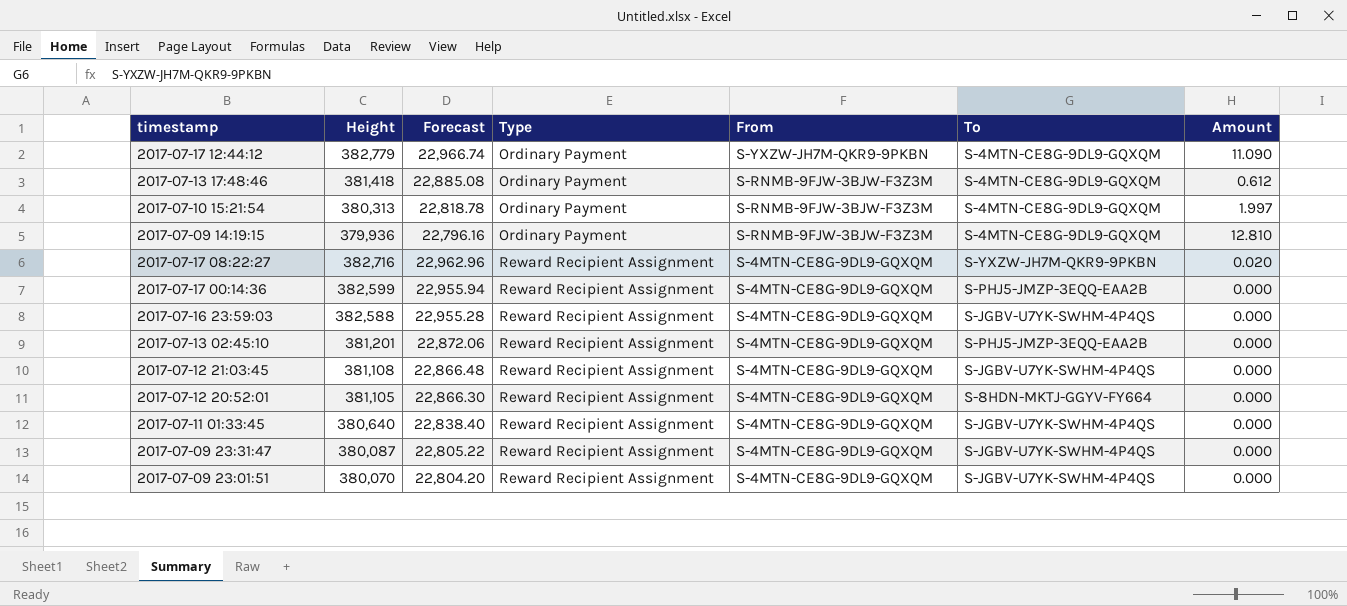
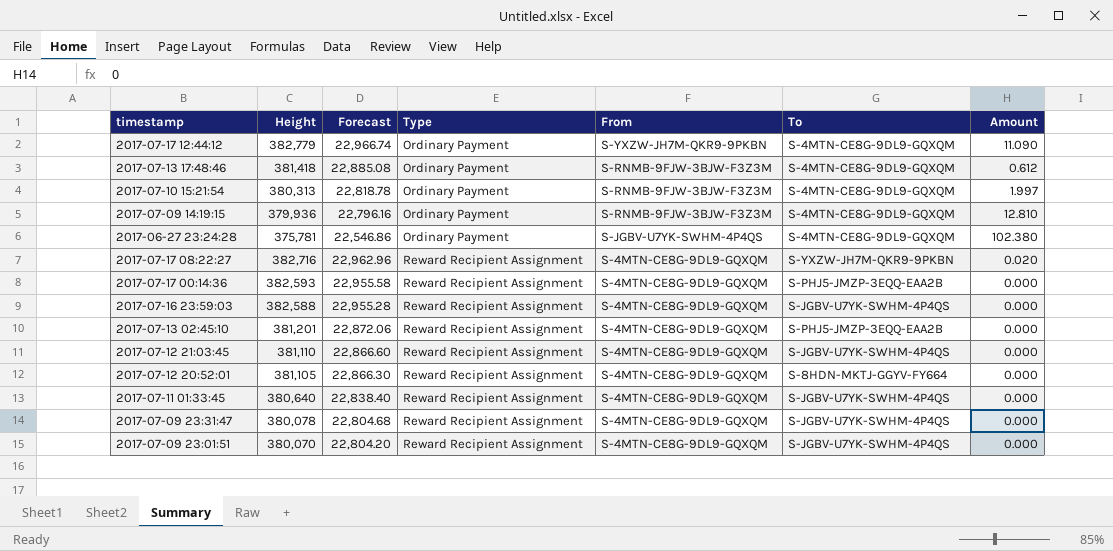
row 2017-06-27 23:24:28: none -> 375,781 | 22,546.86 | Ordinary Payment | S-JGBV-U7YK-SWHM-4P4QS | S-4MTN-CE8G-9DL9-GQXQM | 102.380
2017-07-17 00:14:36 | Height: 382,599 -> 382,593
2017-07-17 00:14:36 | Forecast: 22,955.94 -> 22,955.58
2017-07-12 21:03:45 | Height: 381,108 -> 381,110
2017-07-12 21:03:45 | Forecast: 22,866.48 -> 22,866.60
2017-07-09 23:31:47 | Height: 380,087 -> 380,078
2017-07-09 23:31:47 | Forecast: 22,805.22 -> 22,804.68

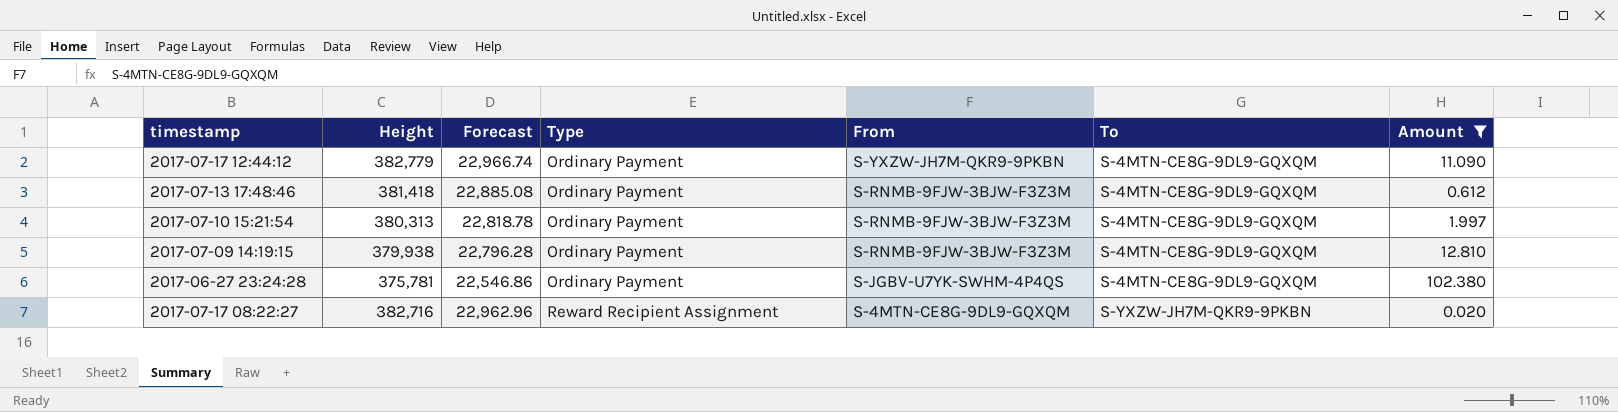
filter: none -> Amount != 0.000
2017-07-09 14:19:15 | Height: 379,936 -> 379,938
2017-07-09 14:19:15 | Forecast: 22,796.16 -> 22,796.28

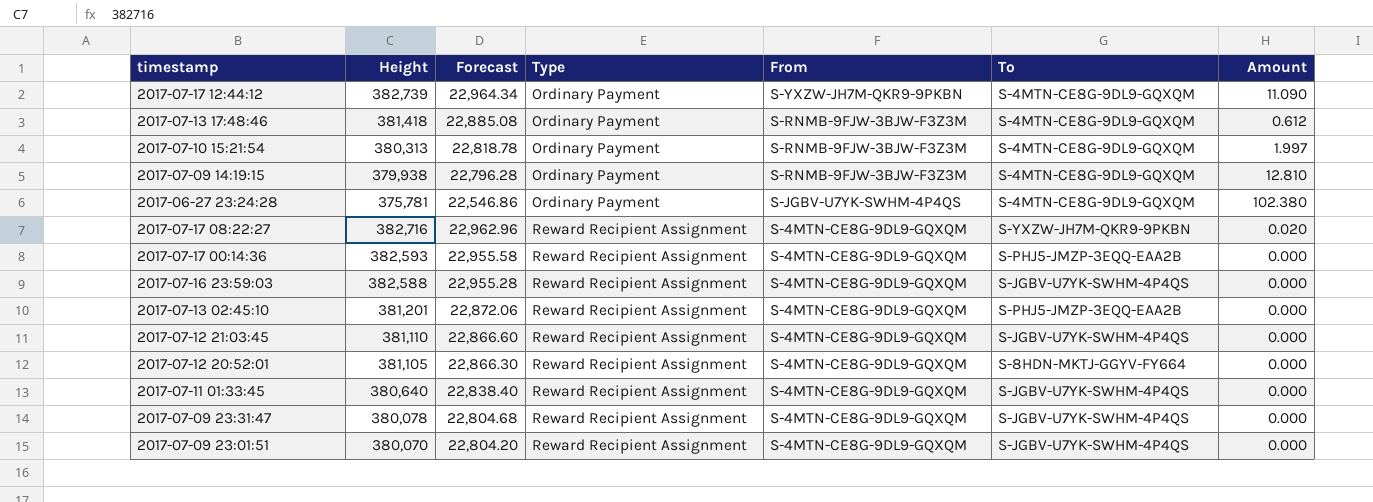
filter: Amount != 0.000 -> none
2017-07-17 12:44:12 | Height: 382,779 -> 382,739
2017-07-17 12:44:12 | Forecast: 22,966.74 -> 22,964.34

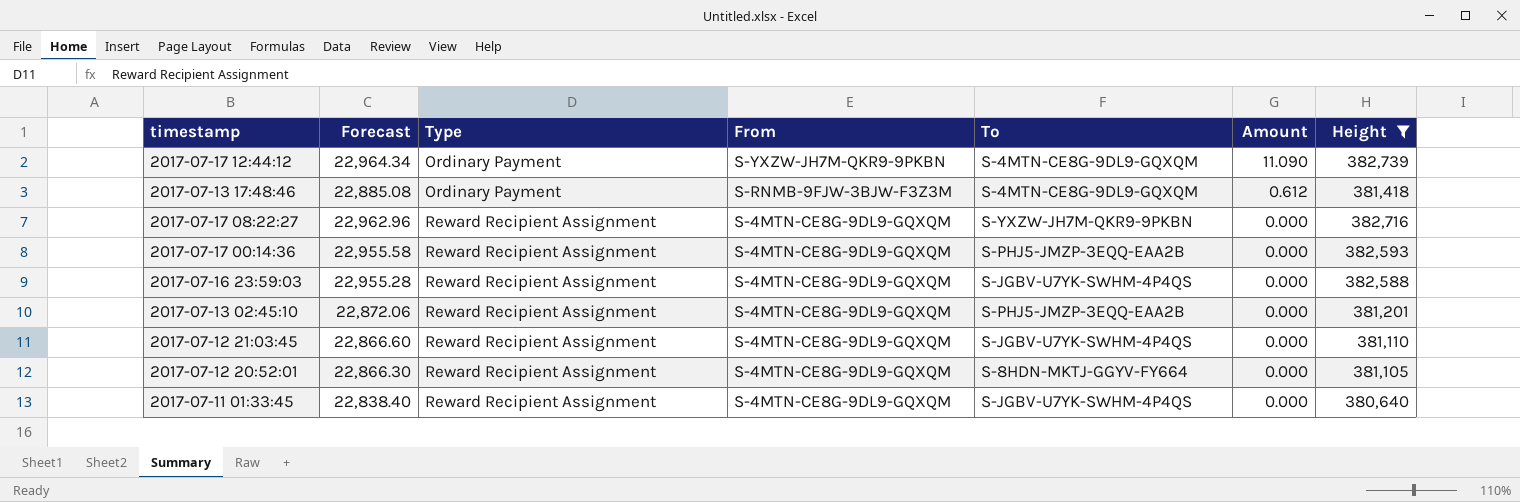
filter: none -> Height >= 380,640
column Height | position: 2 -> 7
2017-07-17 08:22:27 | Amount: 0.020 -> 0.000

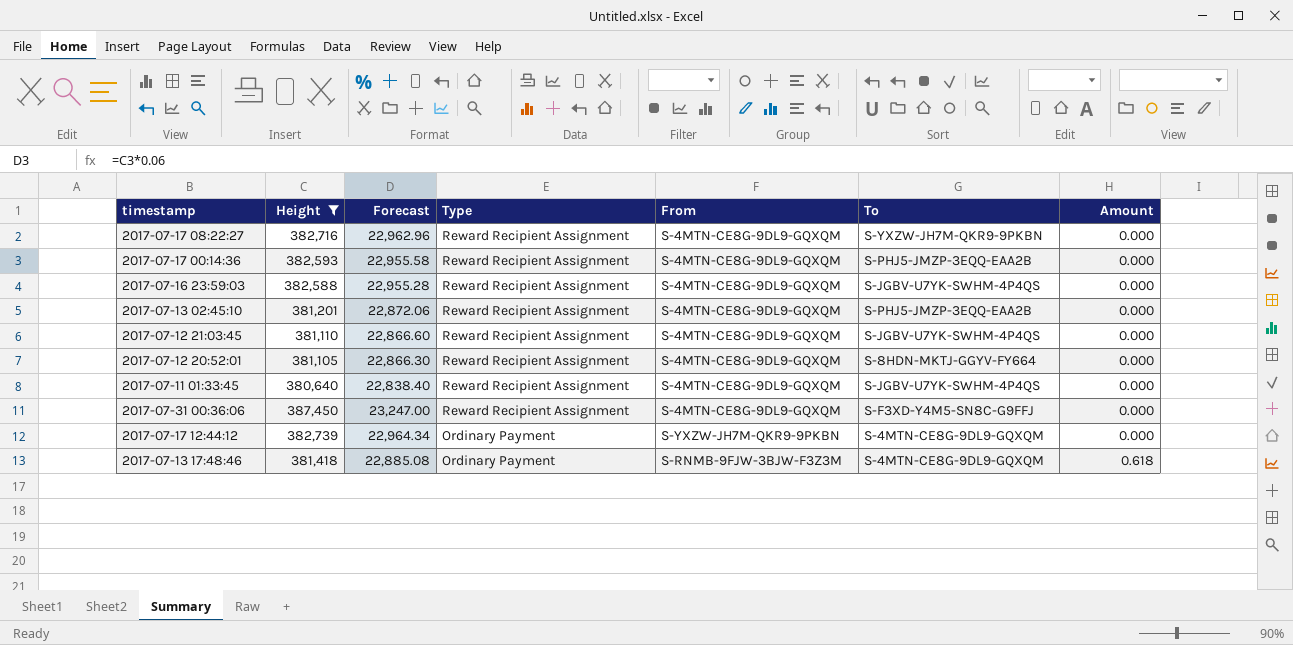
row order: Type ascending -> Type descending
column Height | position: 7 -> 2
row 2017-07-31 00:36:06: none -> 387,450 | 23,247.00 | Reward Recipient Assignment | S-4MTN-CE8G-9DL9-GQXQM | S-F3XD-Y4M5-SN8C-G9FFJ | 0.000
2017-07-17 12:44:12 | Amount: 11.090 -> 0.000
2017-07-13 17:48:46 | Amount: 0.612 -> 0.618

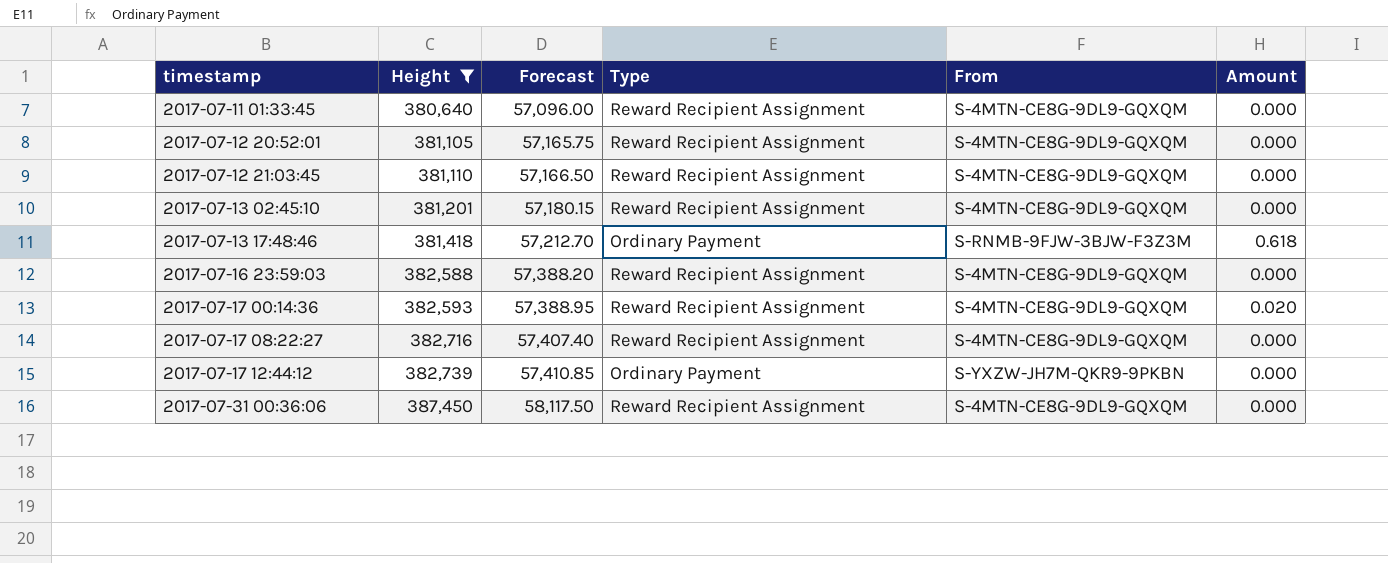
row order: Type descending -> timestamp ascending
column To | position: 6 -> none
column Forecast | formula: [Height] * 0.06 -> [Height] * 0.15
2017-07-17 00:14:36 | Amount: 0.000 -> 0.020

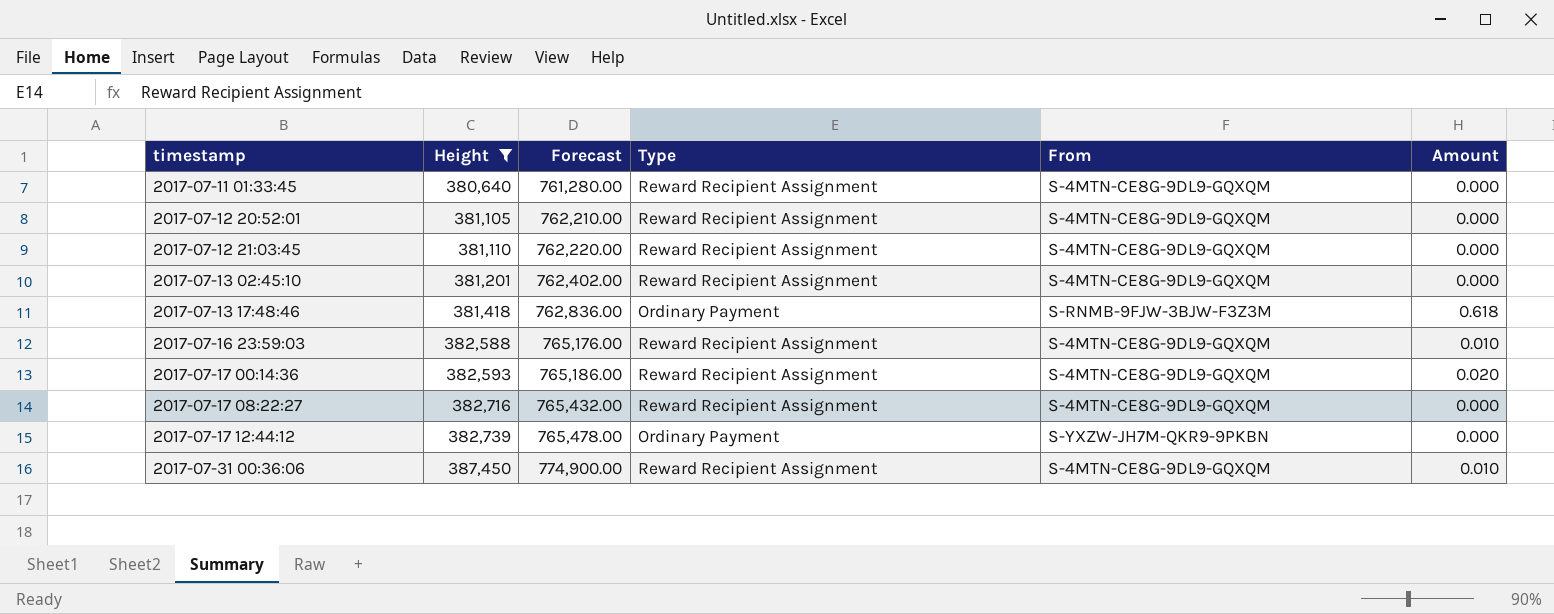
column Forecast | formula: [Height] * 0.15 -> [Height] * 2
2017-07-16 23:59:03 | Amount: 0.000 -> 0.010
2017-07-31 00:36:06 | Amount: 0.000 -> 0.010

